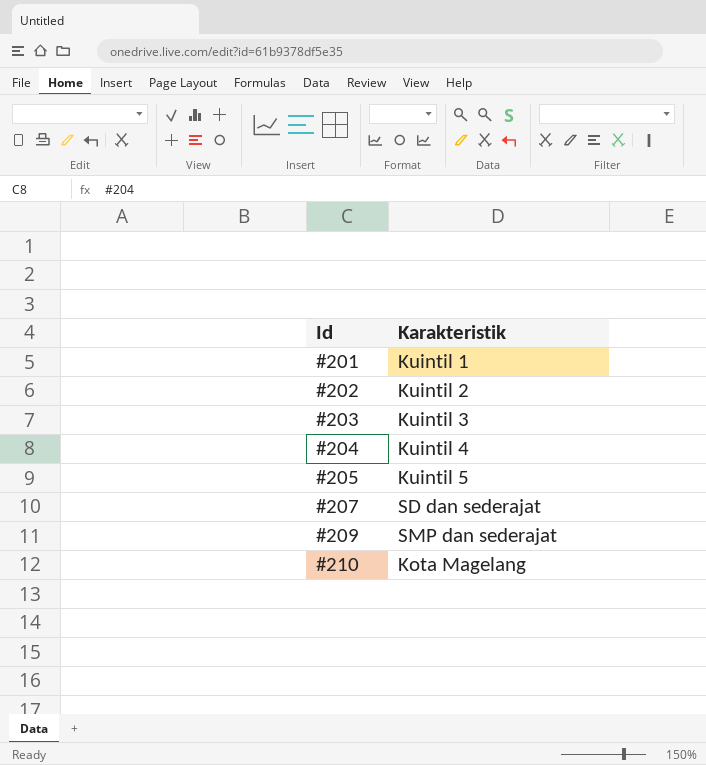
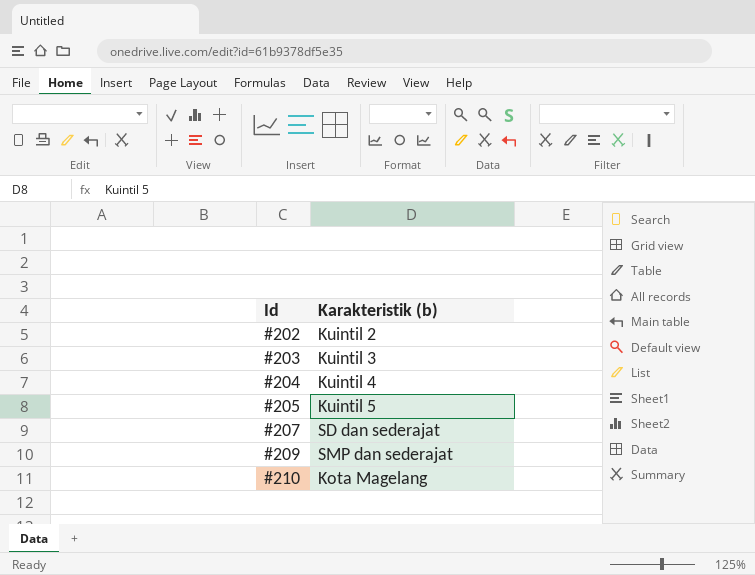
column name: Karakteristik -> Karakteristik (b)
row #201: Kuintil 1 -> none

